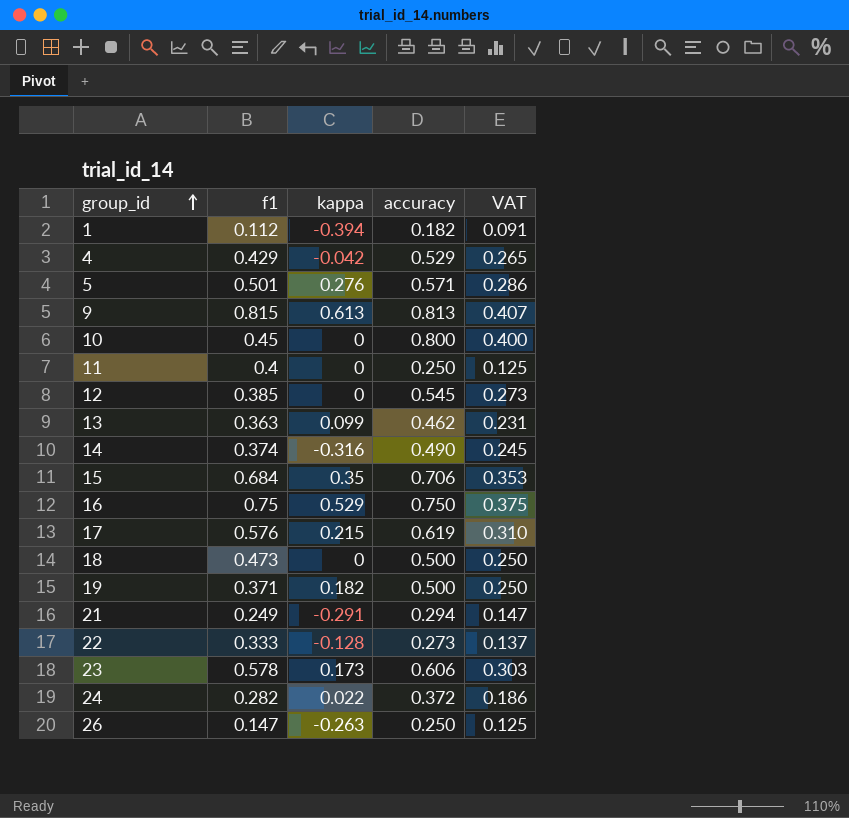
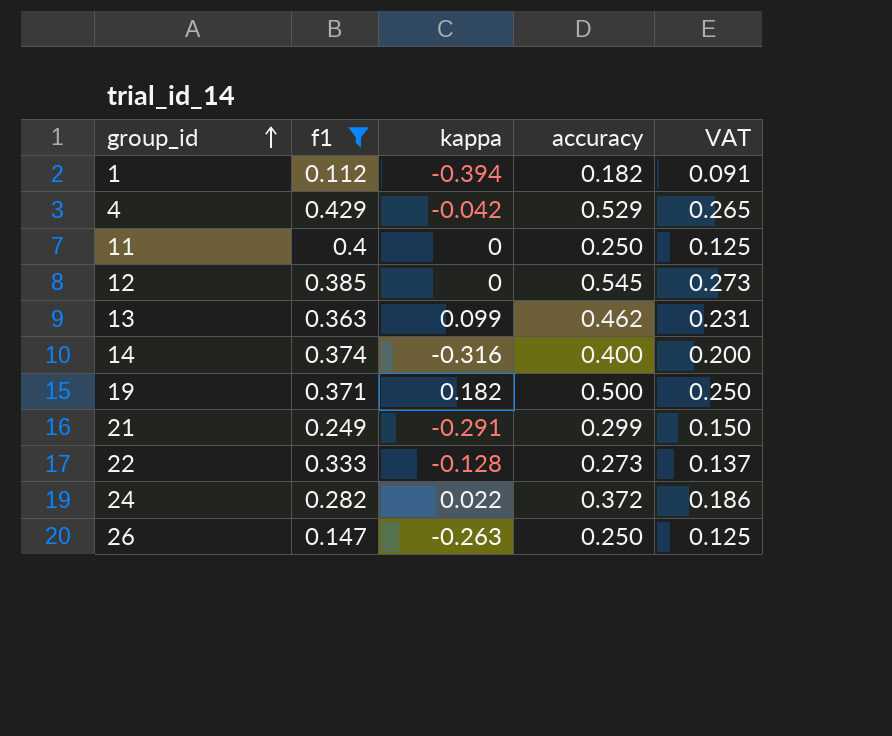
filter: none -> f1 <= 0.429
14 | accuracy: 0.490 -> 0.400
14 | VAT: 0.245 -> 0.200
21 | accuracy: 0.294 -> 0.299
21 | VAT: 0.147 -> 0.150

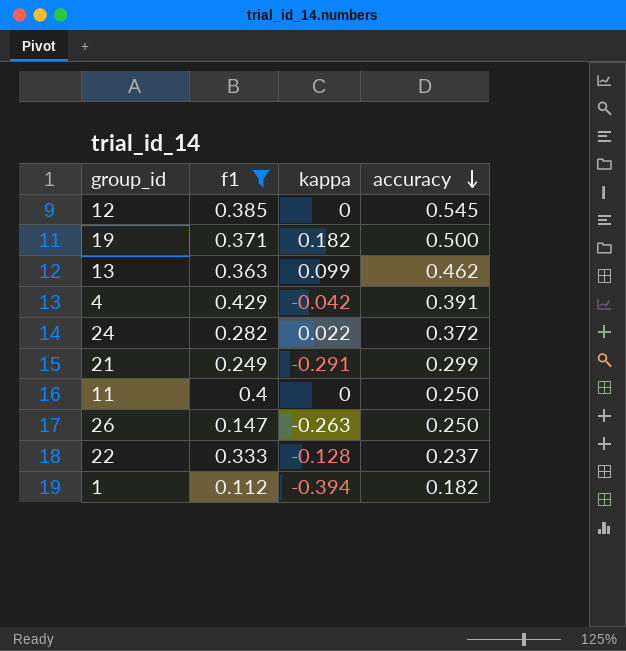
row order: group_id ascending -> accuracy descending
column VAT | formula: [accuracy] * 0.5 -> none
row 14: 0.374 | -0.316 | 0.400 | 0.200 -> none
4 | accuracy: 0.529 -> 0.391
22 | accuracy: 0.273 -> 0.237

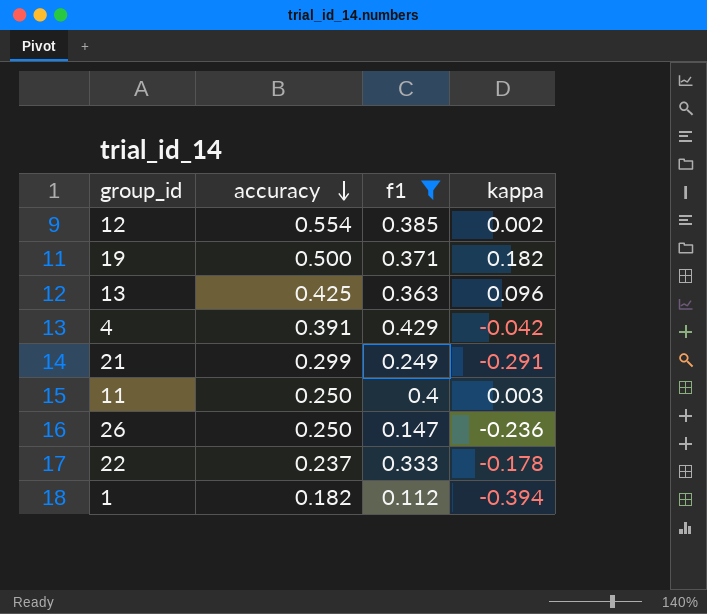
column accuracy | position: 4 -> 2
row 24: 0.282 | 0.022 | 0.372 -> none
12 | accuracy: 0.545 -> 0.554
12 | kappa: 0 -> 0.002
13 | accuracy: 0.462 -> 0.425
13 | kappa: 0.099 -> 0.096
11 | kappa: 0 -> 0.003
26 | kappa: -0.263 -> -0.236
22 | kappa: -0.128 -> -0.178

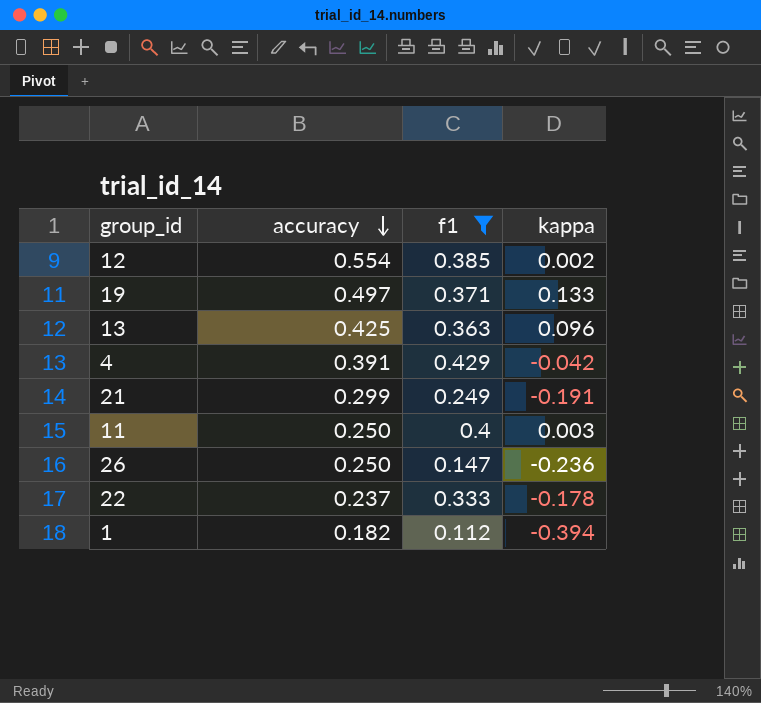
19 | accuracy: 0.500 -> 0.497
19 | kappa: 0.182 -> 0.133
21 | kappa: -0.291 -> -0.191

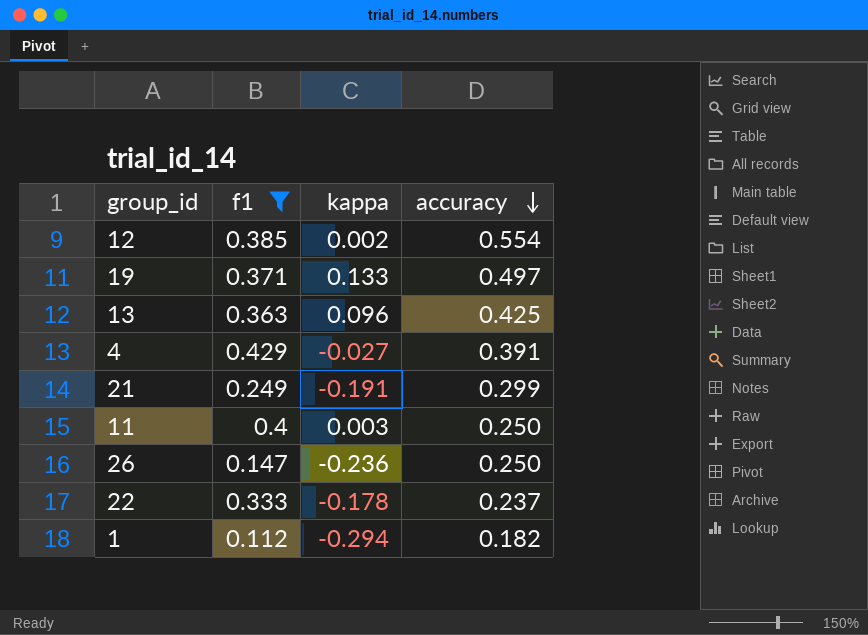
column accuracy | position: 2 -> 4
4 | kappa: -0.042 -> -0.027
1 | kappa: -0.394 -> -0.294

